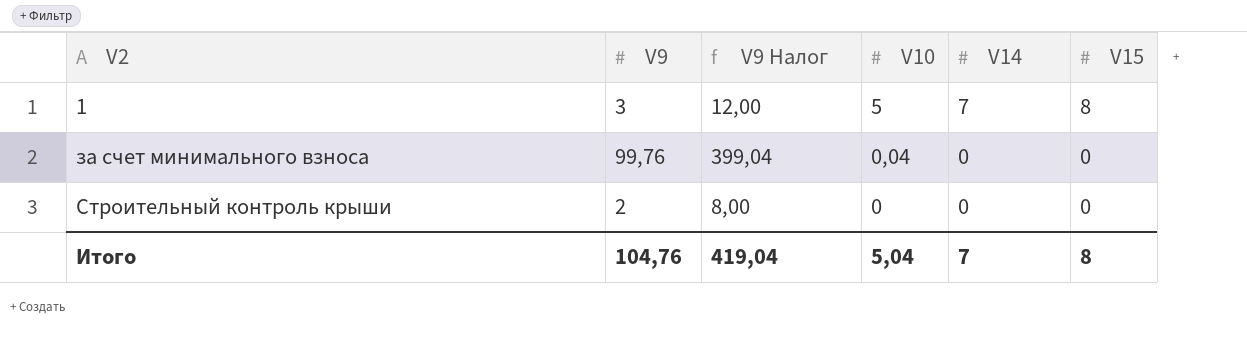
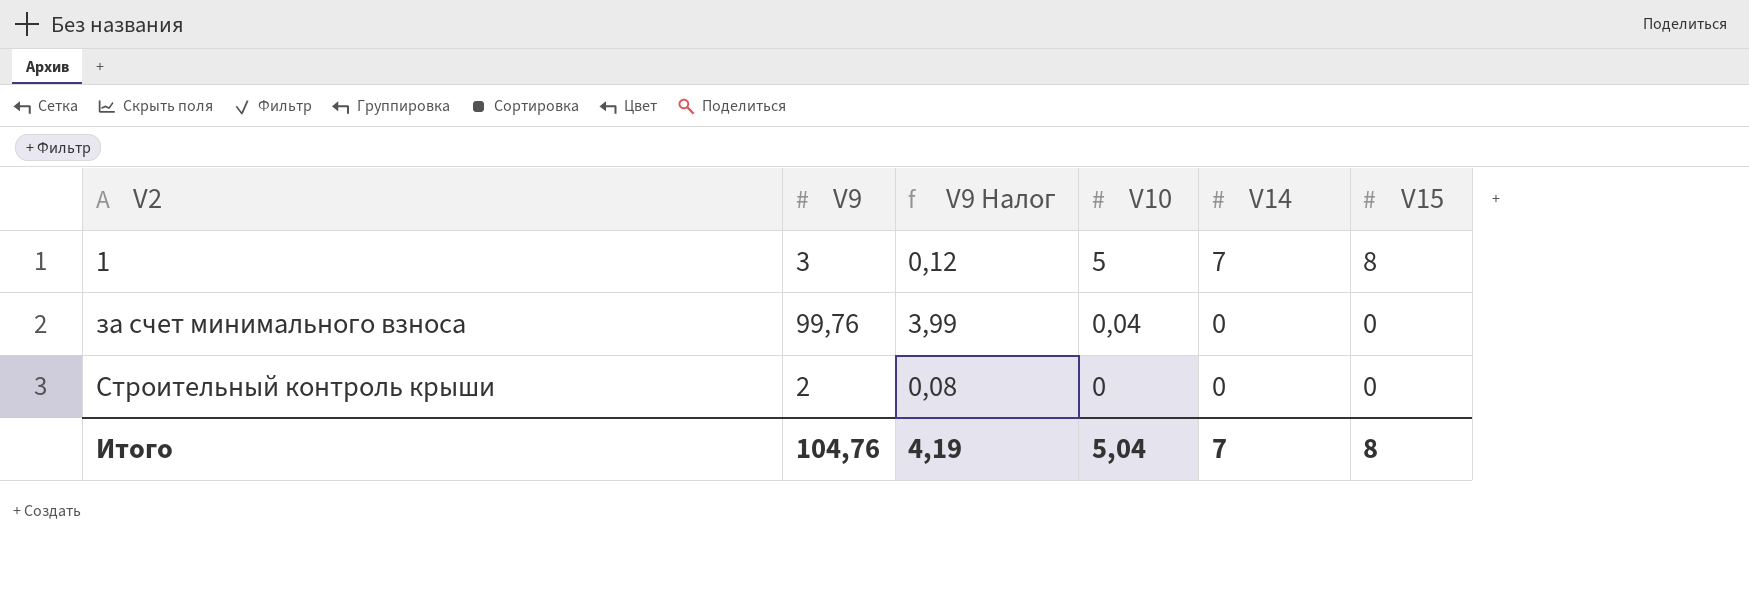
column V9 Налог | formula: [V9] * 4 -> [V9] * 0,04
Итого | V9 Налог: 419,04 -> 4,19

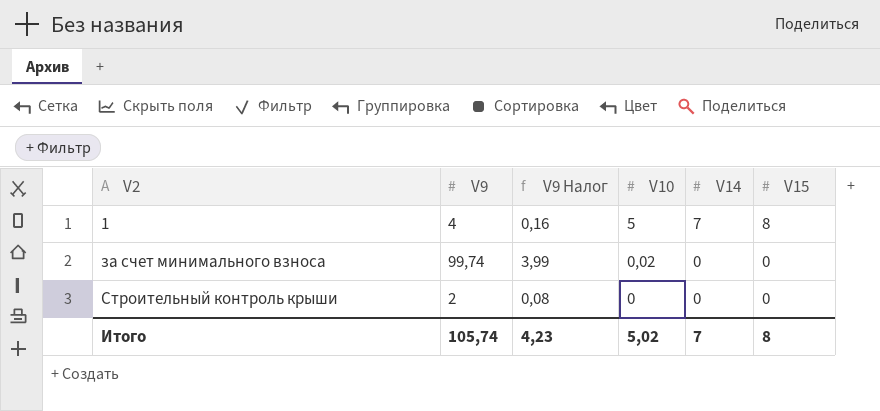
1 | V9: 3 -> 4
1 | V9 Налог: 0,12 -> 0,16
за счет минимального взноса | V9: 99,76 -> 99,74
за счет минимального взноса | V10: 0,04 -> 0,02
Итого | V9: 104,76 -> 105,74
Итого | V9 Налог: 4,19 -> 4,23
Итого | V10: 5,04 -> 5,02

